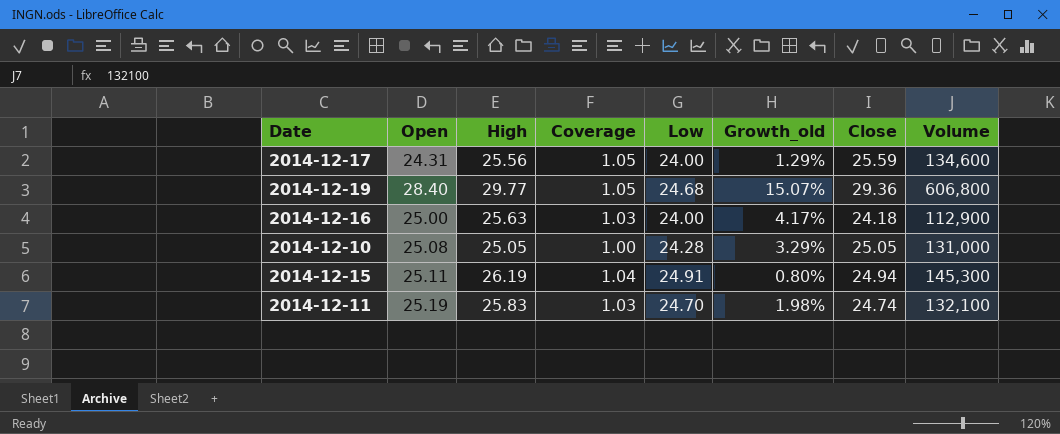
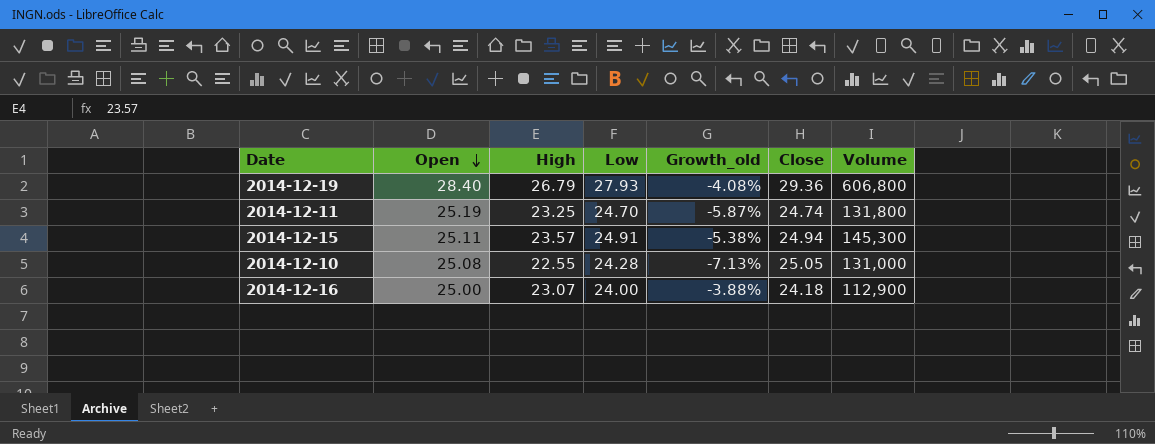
row order: none -> Open descending
column Coverage | formula: [High] / [Open] -> none
column Growth_old | formula: ([Open] - [Low]) / [Low] -> ([High] - [Low]) / [Low]
row 2014-12-17: 24.31 | 25.56 | 1.05 | 24.00 | 1.29% | 25.59 | 134,600 -> none
2014-12-19 | High: 29.77 -> 26.79
2014-12-19 | Low: 24.68 -> 27.93
2014-12-11 | High: 25.83 -> 23.25
2014-12-11 | Volume: 132,100 -> 131,800
2014-12-15 | High: 26.19 -> 23.57
2014-12-10 | High: 25.05 -> 22.55
2014-12-16 | High: 25.63 -> 23.07

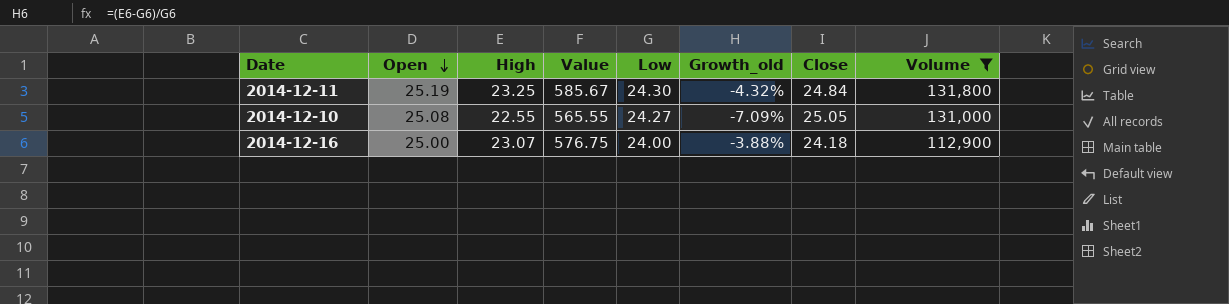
filter: none -> Volume <= 131,800
column Value | formula: none -> [Open] * [High]
2014-12-11 | Low: 24.70 -> 24.30
2014-12-11 | Growth_old: -5.87% -> -4.32%
2014-12-11 | Close: 24.74 -> 24.84
2014-12-10 | Low: 24.28 -> 24.27
2014-12-10 | Growth_old: -7.13% -> -7.09%

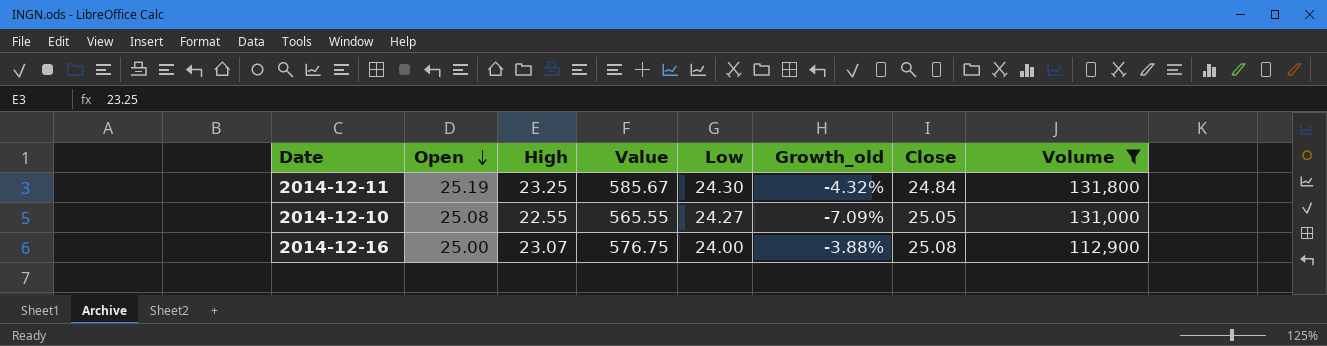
2014-12-16 | Close: 24.18 -> 25.08

